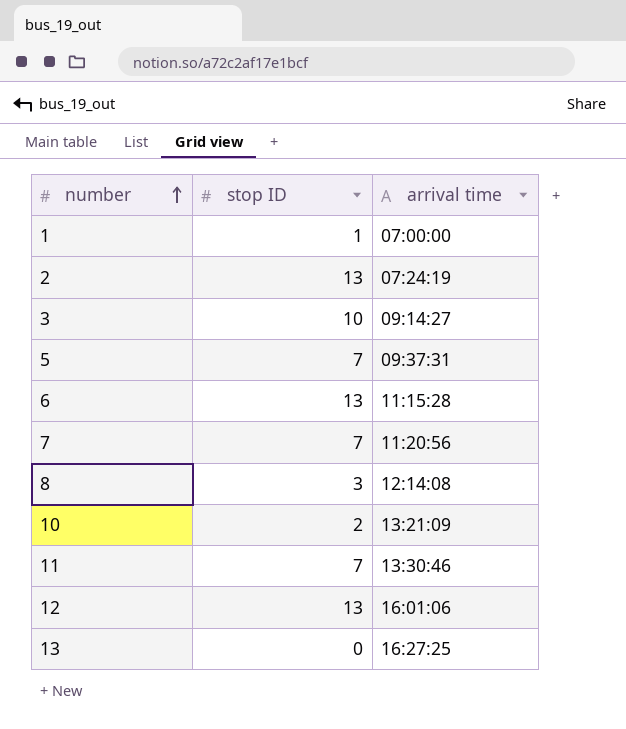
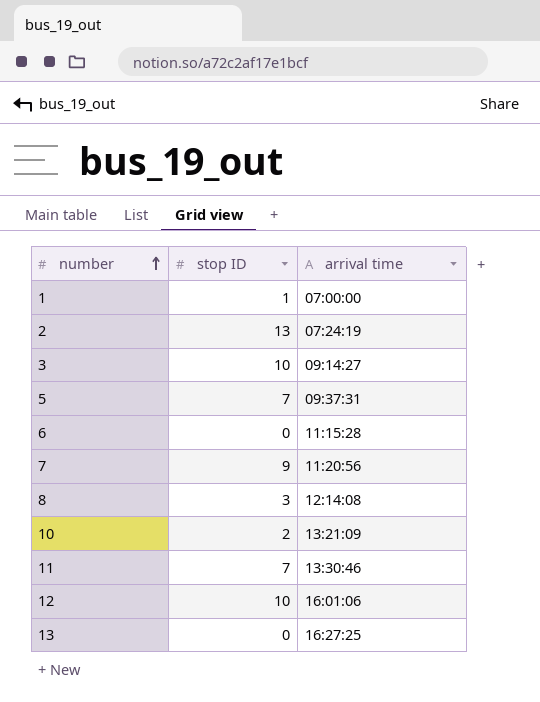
6 | stop ID: 13 -> 0
7 | stop ID: 7 -> 9
12 | stop ID: 13 -> 10

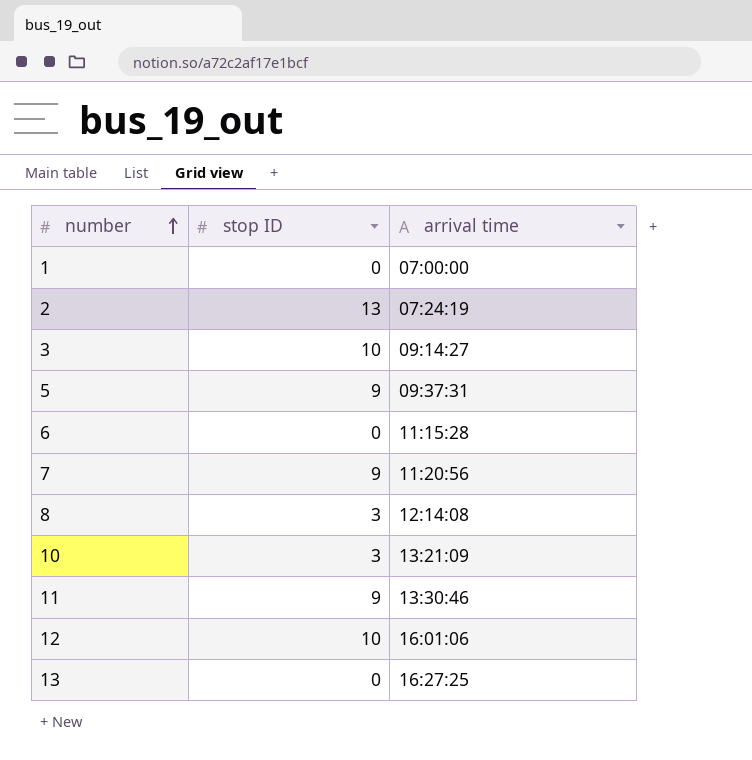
1 | stop ID: 1 -> 0
5 | stop ID: 7 -> 9
10 | stop ID: 2 -> 3
11 | stop ID: 7 -> 9

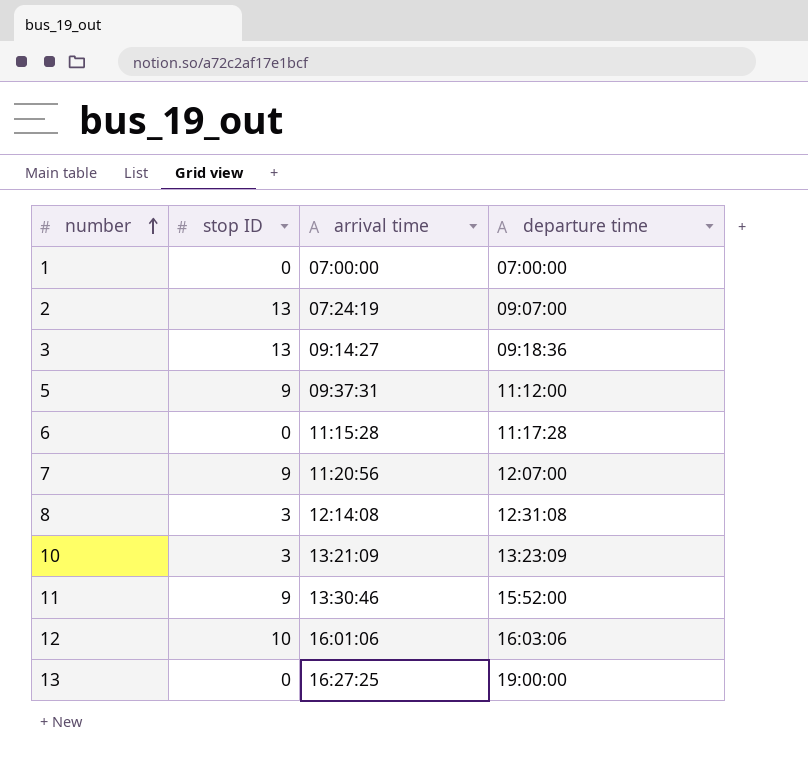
column departure time | position: none -> 4
3 | stop ID: 10 -> 13

